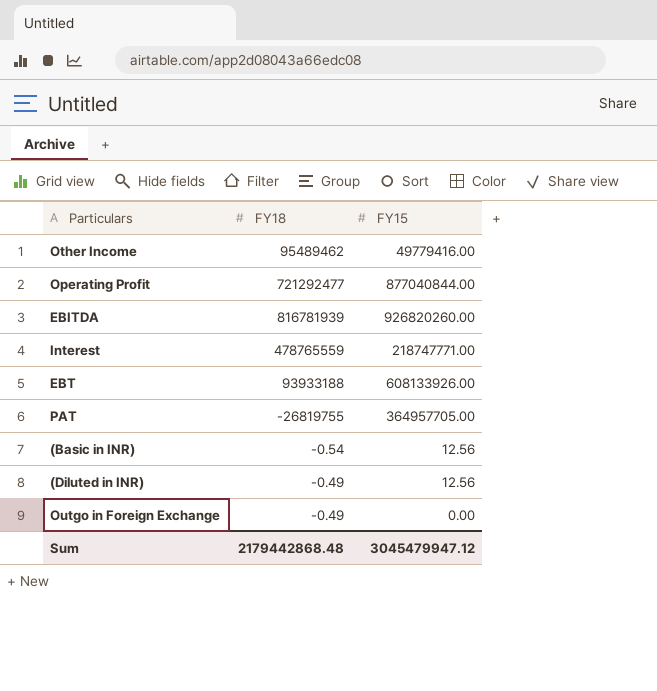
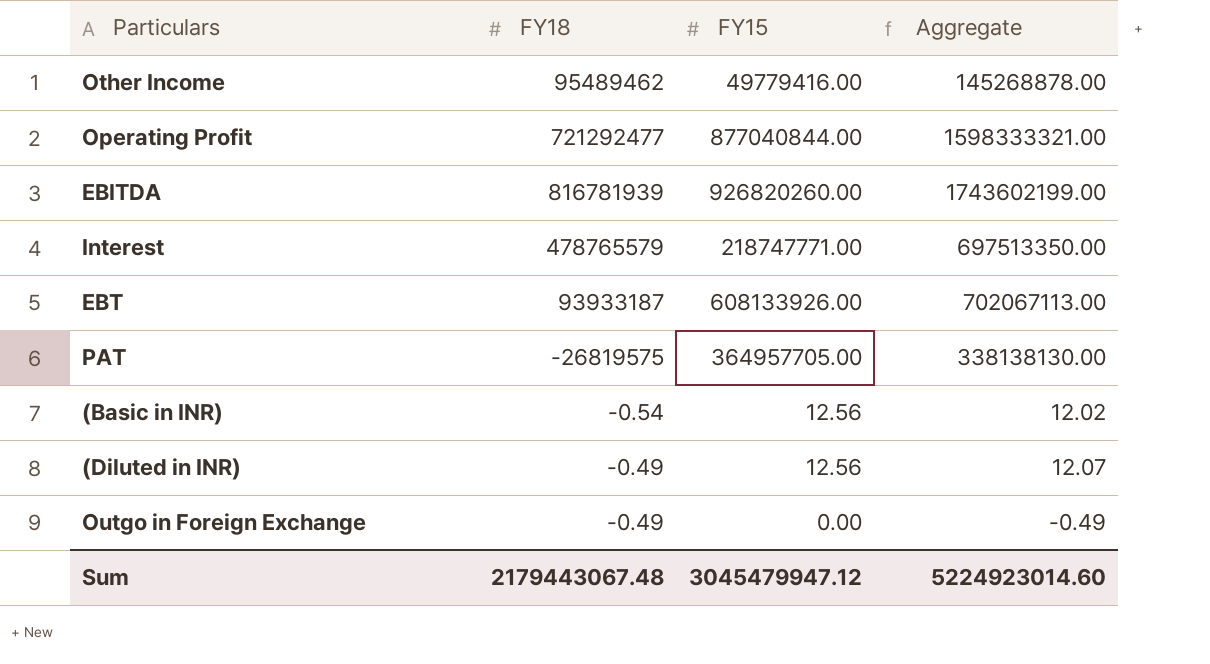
column Aggregate | formula: none -> [FY18] + [FY15]
Interest | FY18: 478765559 -> 478765579
EBT | FY18: 93933188 -> 93933187
PAT | FY18: -26819755 -> -26819575
Sum | FY18: 2179442868.48 -> 2179443067.48

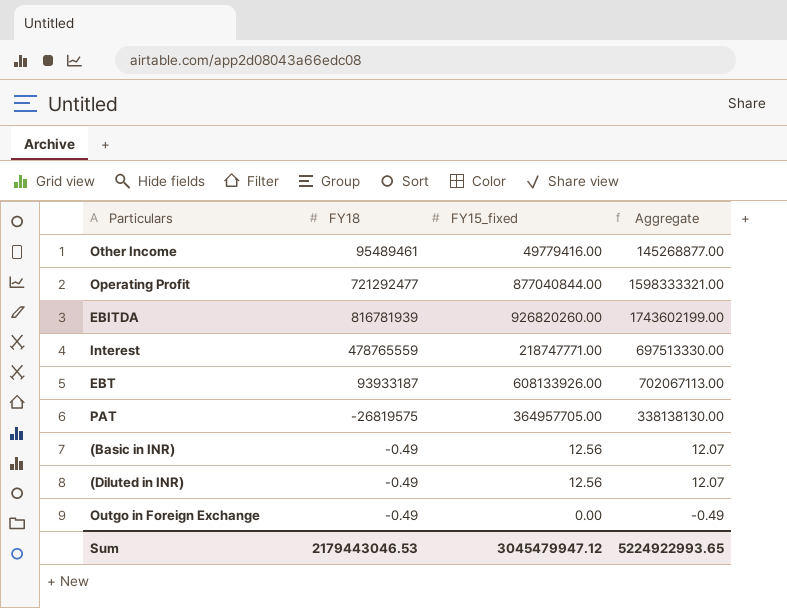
column name: FY15 -> FY15_fixed
Other Income | FY18: 95489462 -> 95489461
Other Income | Aggregate: 145268878.00 -> 145268877.00
Interest | FY18: 478765579 -> 478765559
Interest | Aggregate: 697513350.00 -> 697513330.00
(Basic in INR) | FY18: -0.54 -> -0.49
(Basic in INR) | Aggregate: 12.02 -> 12.07
Sum | FY18: 2179443067.48 -> 2179443046.53
Sum | Aggregate: 5224923014.60 -> 5224922993.65

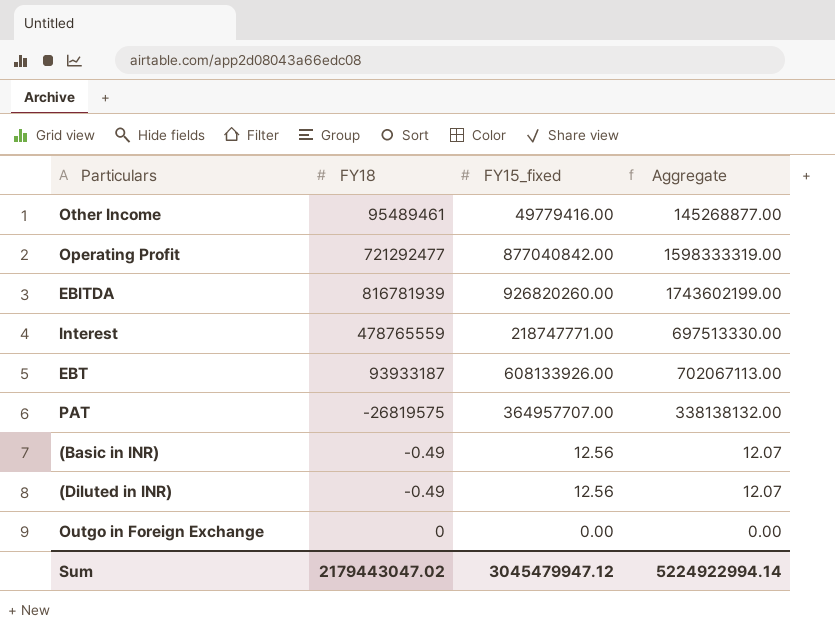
Operating Profit | FY15_fixed: 877040844.00 -> 877040842.00
Operating Profit | Aggregate: 1598333321.00 -> 1598333319.00
PAT | FY15_fixed: 364957705.00 -> 364957707.00
PAT | Aggregate: 338138130.00 -> 338138132.00
Outgo in Foreign Exchange | FY18: -0.49 -> 0
Outgo in Foreign Exchange | Aggregate: -0.49 -> 0.00
Sum | FY18: 2179443046.53 -> 2179443047.02
Sum | Aggregate: 5224922993.65 -> 5224922994.14

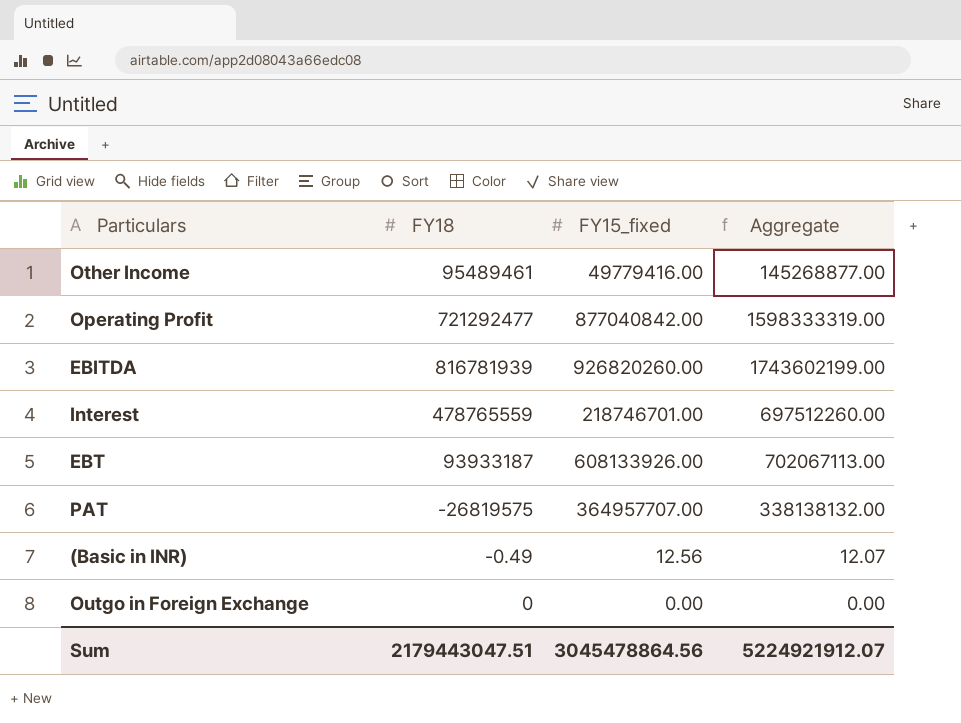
row (Diluted in INR): -0.49 | 12.56 | 12.07 -> none
Interest | FY15_fixed: 218747771.00 -> 218746701.00
Interest | Aggregate: 697513330.00 -> 697512260.00
Sum | FY18: 2179443047.02 -> 2179443047.51
Sum | FY15_fixed: 3045479947.12 -> 3045478864.56
Sum | Aggregate: 5224922994.14 -> 5224921912.07

